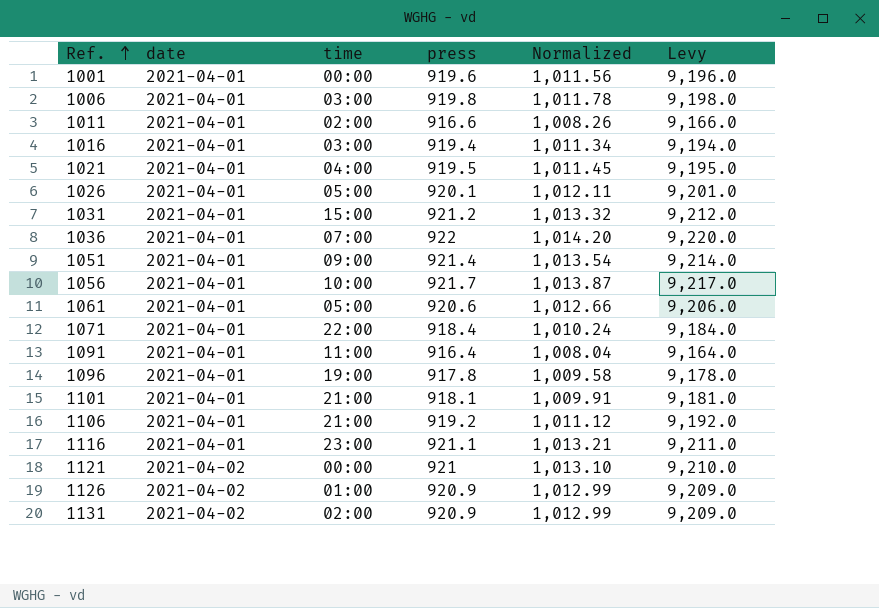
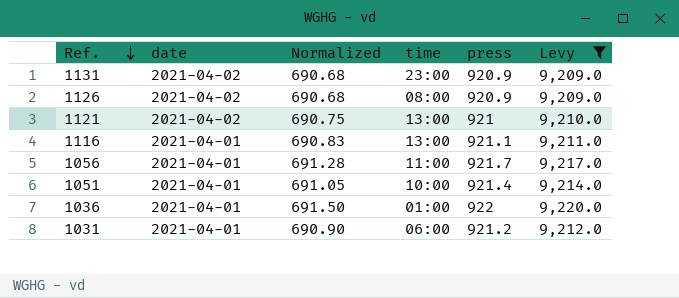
filter: none -> Levy >= 9,209.0
row order: Ref. ascending -> Ref. descending
column Normalized | formula: [press] * 1.1 -> [press] * 0.75
column Normalized | position: 5 -> 3
1131 | time: 02:00 -> 23:00
1126 | time: 01:00 -> 08:00
1121 | time: 00:00 -> 13:00
1116 | time: 23:00 -> 13:00
1056 | time: 10:00 -> 11:00
1051 | time: 09:00 -> 10:00
1036 | time: 07:00 -> 01:00
1031 | time: 15:00 -> 06:00

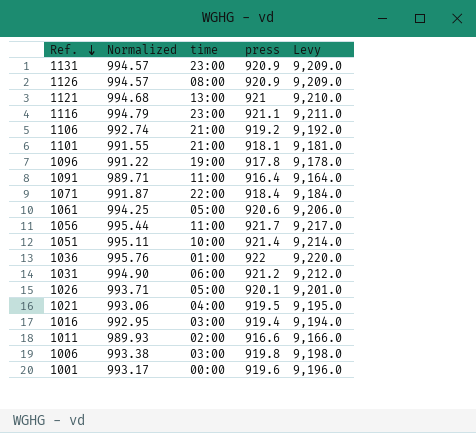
filter: Levy >= 9,209.0 -> none
column date | position: 2 -> none
column Normalized | formula: [press] * 0.75 -> [press] * 1.08
1116 | time: 13:00 -> 23:00

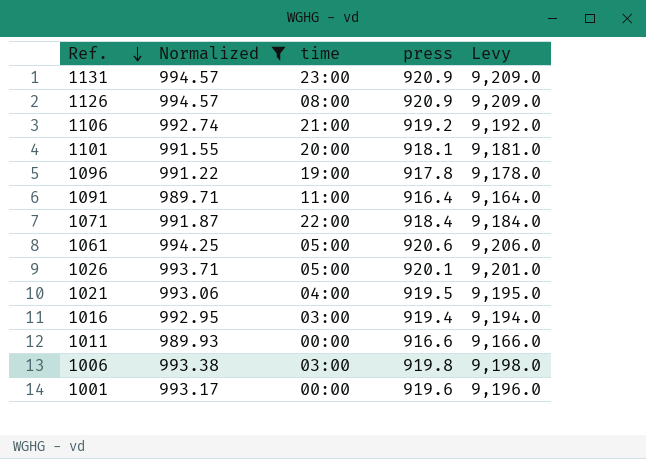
filter: none -> Normalized <= 994.57
1101 | time: 21:00 -> 20:00
1011 | time: 02:00 -> 00:00

